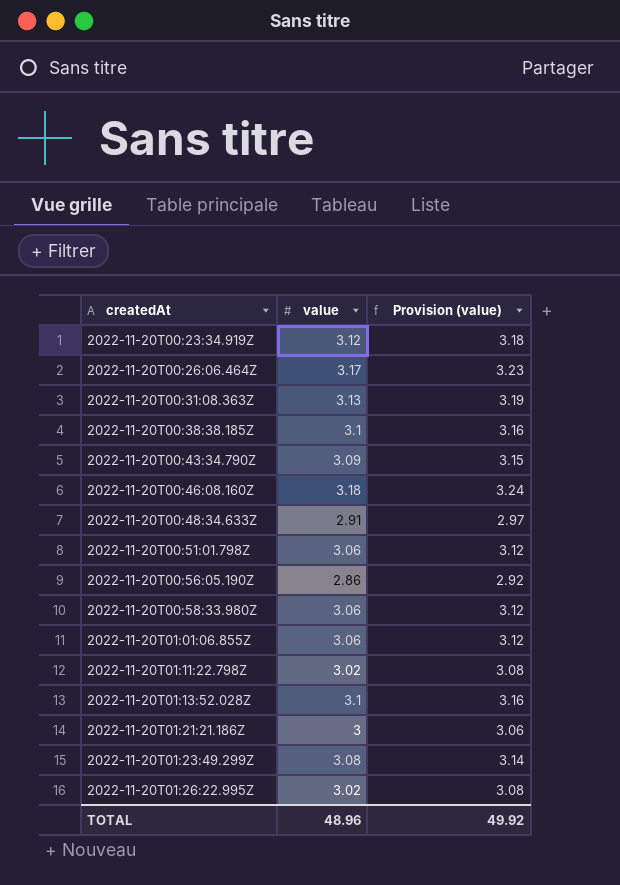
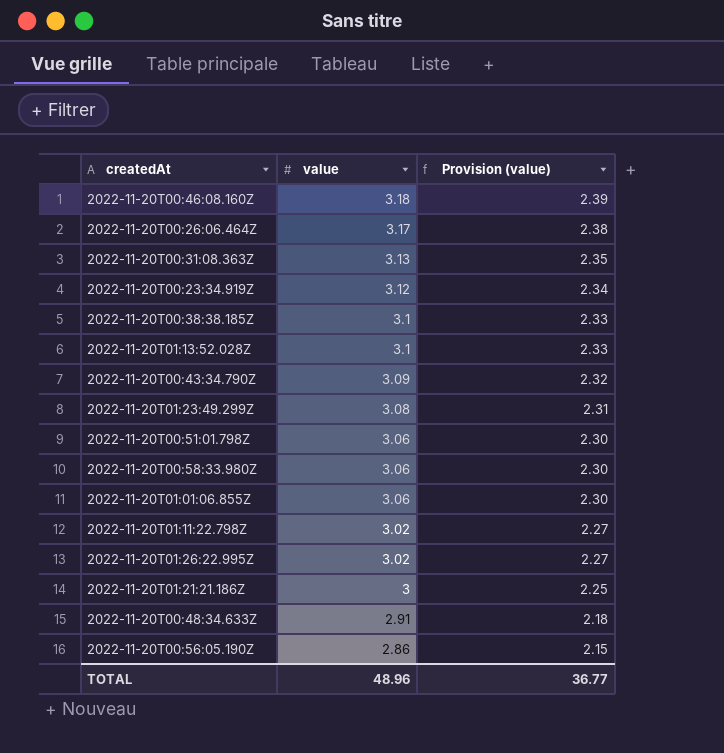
row order: createdAt ascending -> value descending
column Provision (value) | formula: [value] * 1.02 -> [value] * 0.75
TOTAL | Provision (value): 49.92 -> 36.77

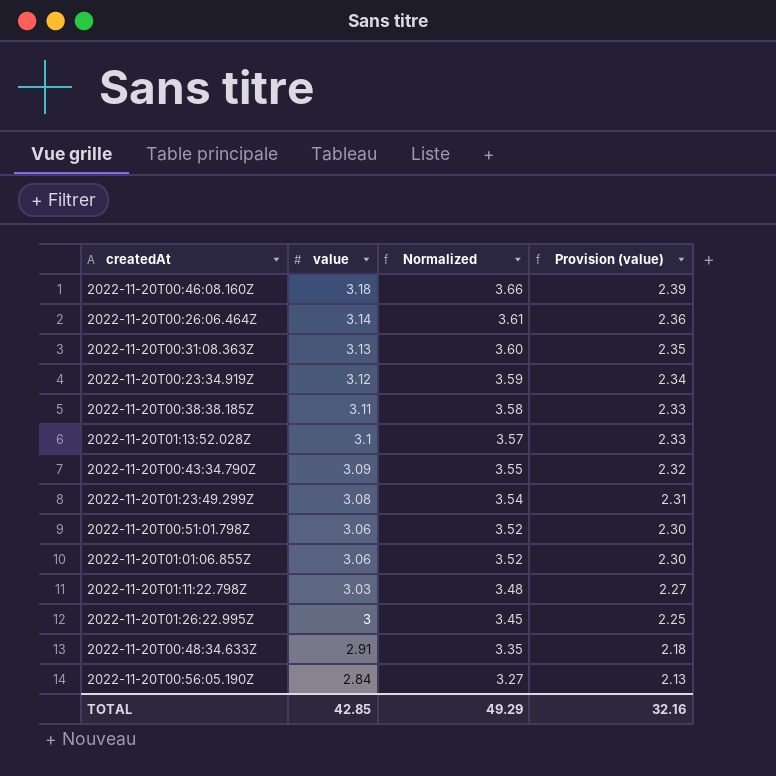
column Normalized | formula: none -> [value] * 1.15
row 2022-11-20T00:58:33.980Z: 3.06 | 2.30 -> none
row 2022-11-20T01:21:21.186Z: 3 | 2.25 -> none
2022-11-20T00:26:06.464Z | value: 3.17 -> 3.14
2022-11-20T00:26:06.464Z | Provision (value): 2.38 -> 2.36
2022-11-20T00:38:38.185Z | value: 3.1 -> 3.11
2022-11-20T01:11:22.798Z | value: 3.02 -> 3.03
2022-11-20T01:26:22.995Z | value: 3.02 -> 3
2022-11-20T01:26:22.995Z | Provision (value): 2.27 -> 2.25
2022-11-20T00:56:05.190Z | value: 2.86 -> 2.84
2022-11-20T00:56:05.190Z | Provision (value): 2.15 -> 2.13
TOTAL | value: 48.96 -> 42.85
TOTAL | Provision (value): 36.77 -> 32.16

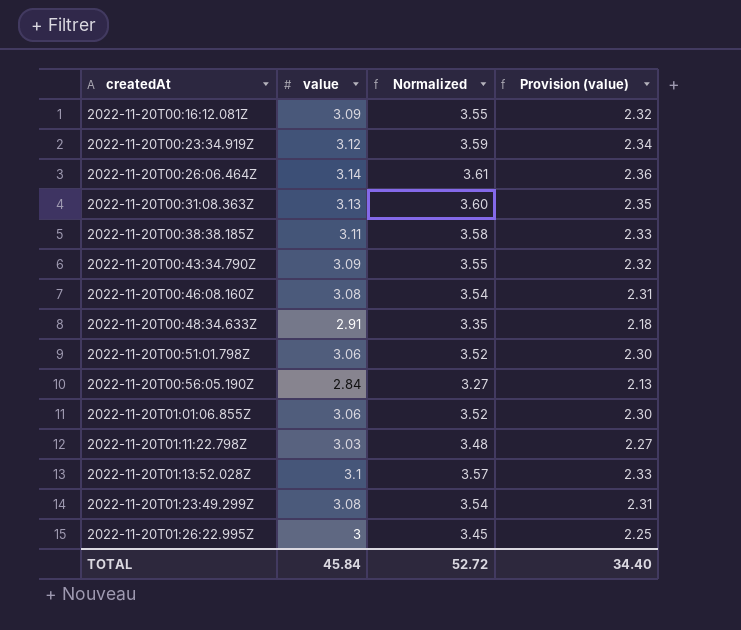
row order: value descending -> createdAt ascending
row 2022-11-20T00:16:12.081Z: none -> 3.09 | 3.55 | 2.32
2022-11-20T00:46:08.160Z | value: 3.18 -> 3.08
2022-11-20T00:46:08.160Z | Normalized: 3.66 -> 3.54
2022-11-20T00:46:08.160Z | Provision (value): 2.39 -> 2.31
TOTAL | value: 42.85 -> 45.84
TOTAL | Normalized: 49.29 -> 52.72
TOTAL | Provision (value): 32.16 -> 34.40

